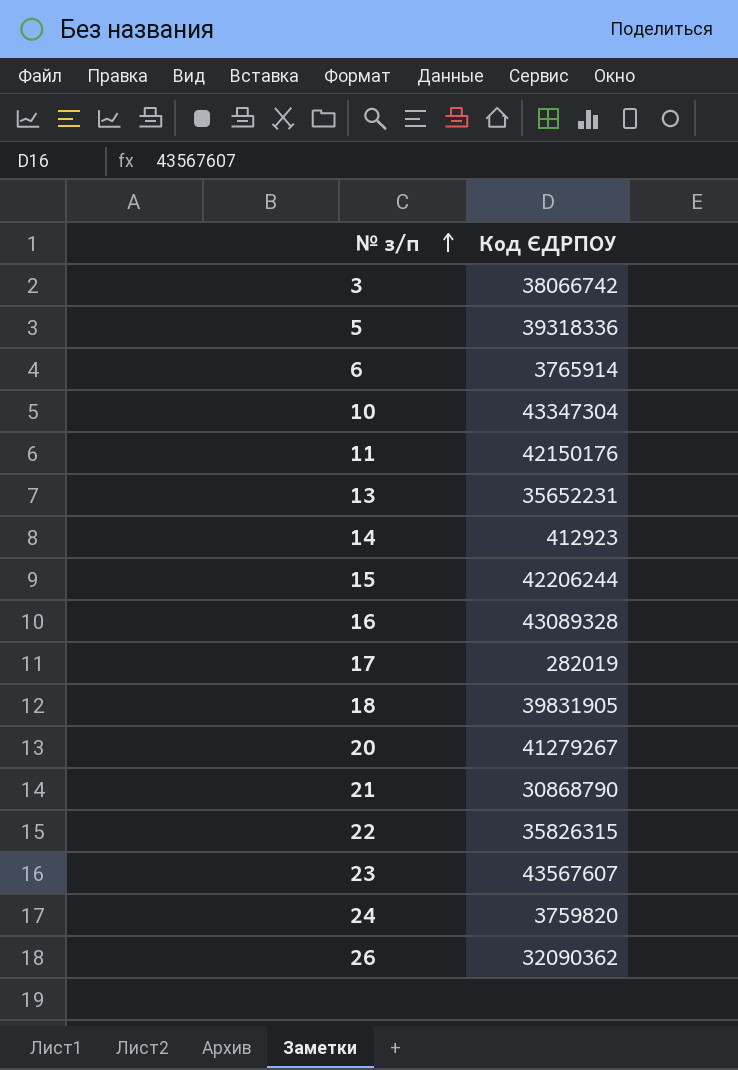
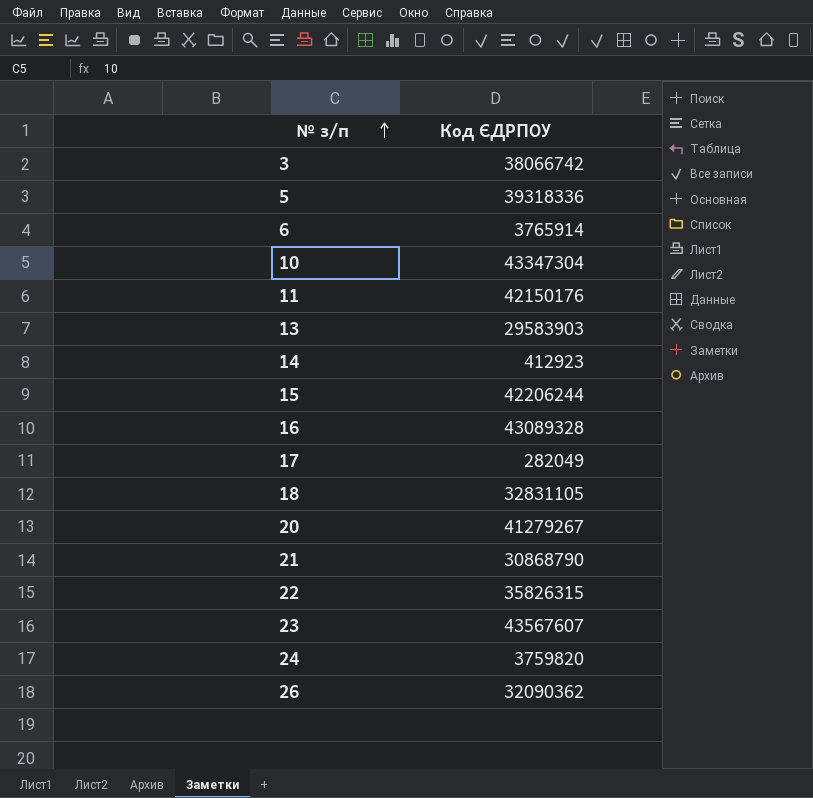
13 | Код ЄДРПОУ: 35652231 -> 29583903
17 | Код ЄДРПОУ: 282019 -> 282049
18 | Код ЄДРПОУ: 39831905 -> 32831105

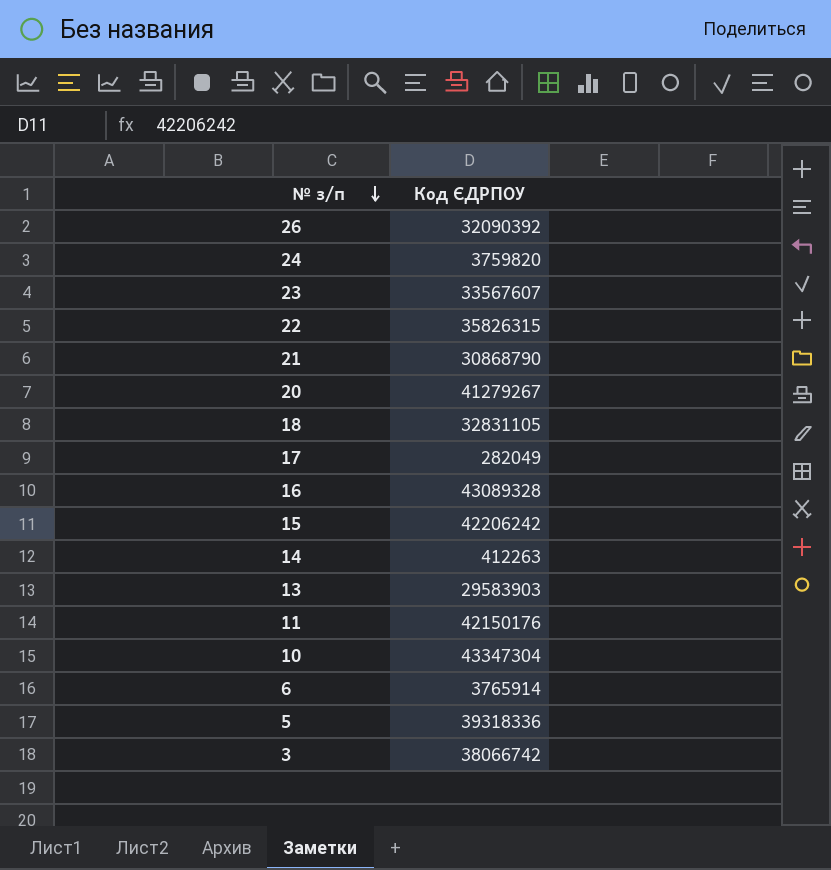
row order: № з/п ascending -> № з/п descending
26 | Код ЄДРПОУ: 32090362 -> 32090392
23 | Код ЄДРПОУ: 43567607 -> 33567607
15 | Код ЄДРПОУ: 42206244 -> 42206242
14 | Код ЄДРПОУ: 412923 -> 412263

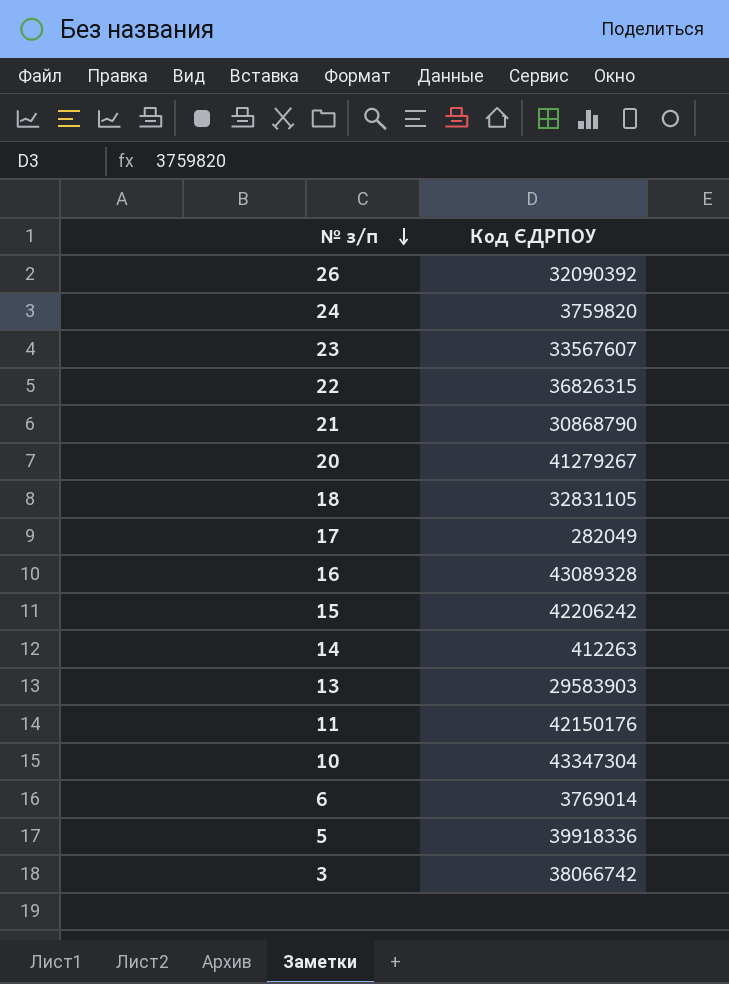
22 | Код ЄДРПОУ: 35826315 -> 36826315
6 | Код ЄДРПОУ: 3765914 -> 3769014
5 | Код ЄДРПОУ: 39318336 -> 39918336

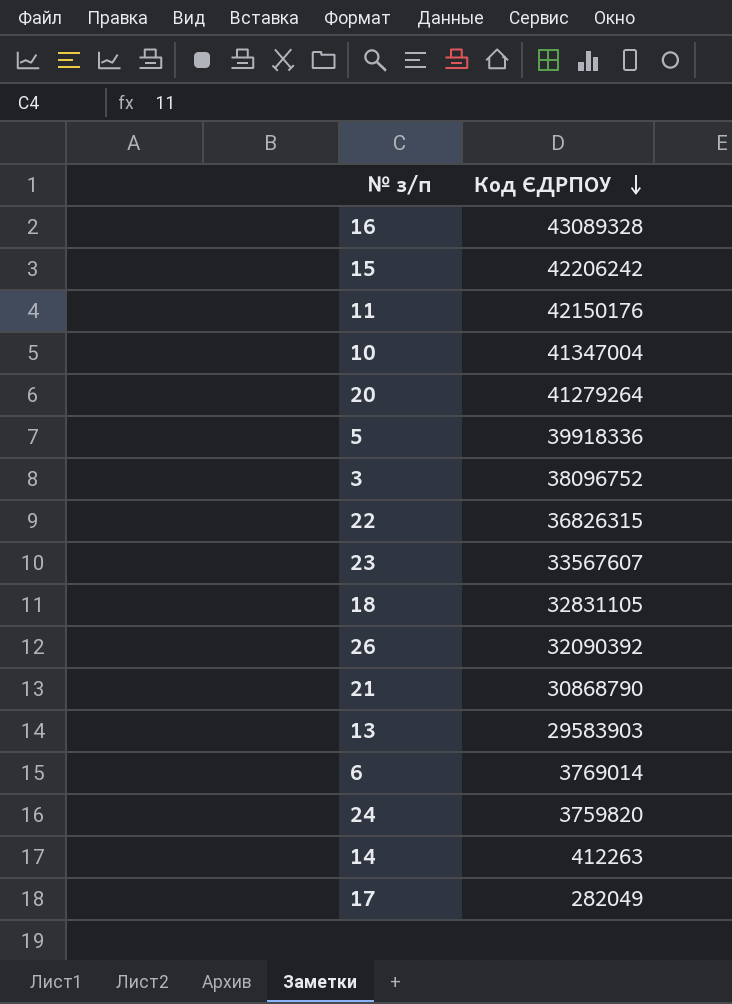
row order: № з/п descending -> Код ЄДРПОУ descending
10 | Код ЄДРПОУ: 43347304 -> 41347004
20 | Код ЄДРПОУ: 41279267 -> 41279264
3 | Код ЄДРПОУ: 38066742 -> 38096752

